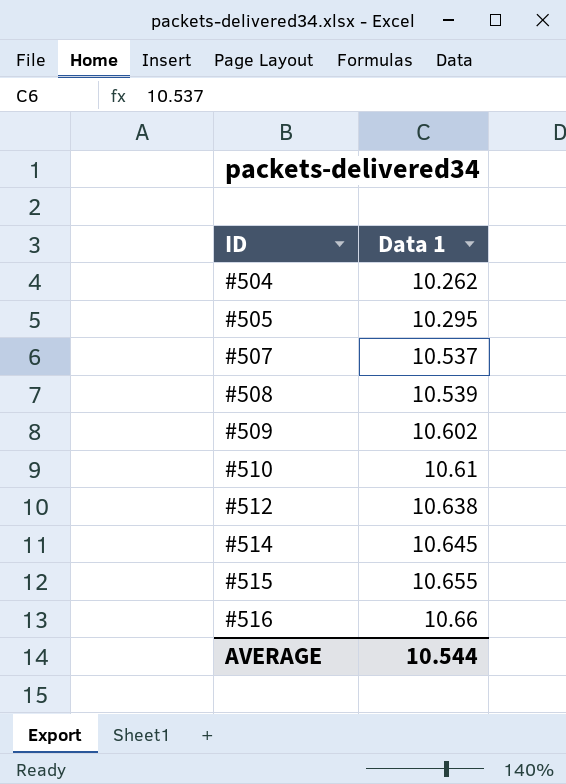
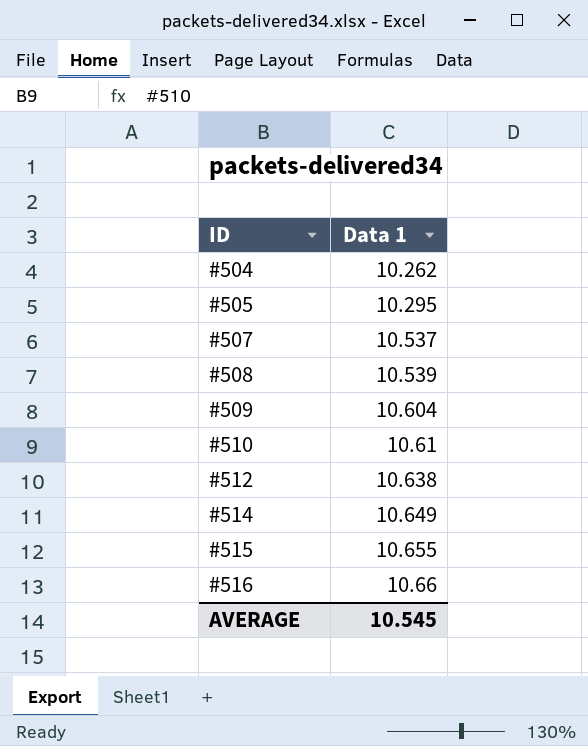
#509 | Data 1: 10.602 -> 10.604
#514 | Data 1: 10.645 -> 10.649
AVERAGE | Data 1: 10.544 -> 10.545

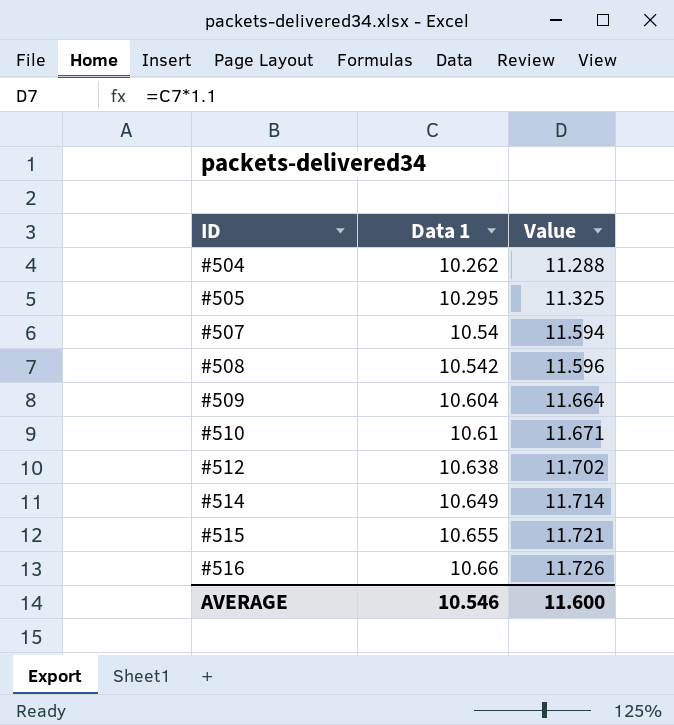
column Value | formula: none -> [Data 1] * 1.1
#507 | Data 1: 10.537 -> 10.54
#508 | Data 1: 10.539 -> 10.542
AVERAGE | Data 1: 10.545 -> 10.546

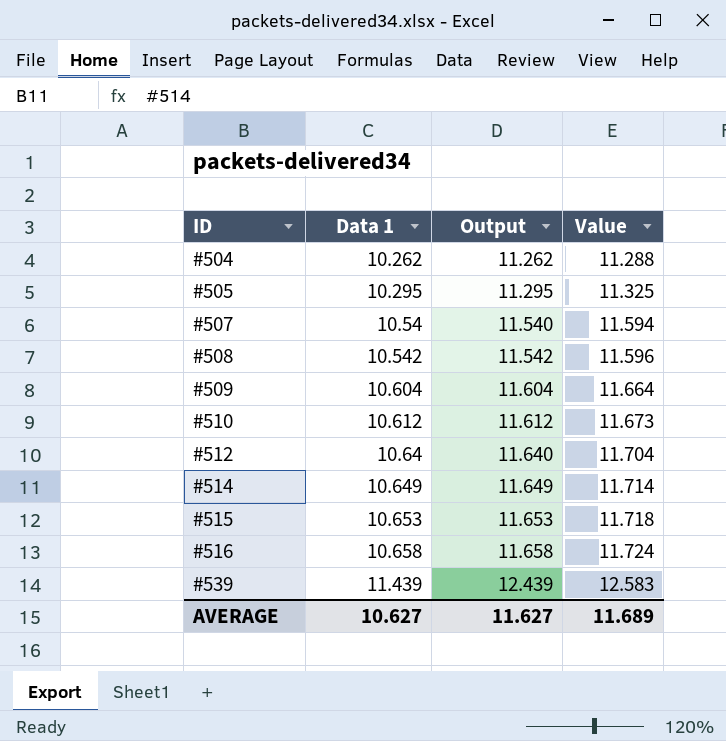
column Output | formula: none -> [Data 1] + 1
#510 | Data 1: 10.61 -> 10.612
#510 | Value: 11.671 -> 11.673
#512 | Data 1: 10.638 -> 10.64
#512 | Value: 11.702 -> 11.704
#515 | Data 1: 10.655 -> 10.653
#515 | Value: 11.721 -> 11.718
#516 | Data 1: 10.66 -> 10.658
#516 | Value: 11.726 -> 11.724
row #539: none -> 11.439 | 12.439 | 12.583
AVERAGE | Data 1: 10.546 -> 10.627
AVERAGE | Value: 11.600 -> 11.689

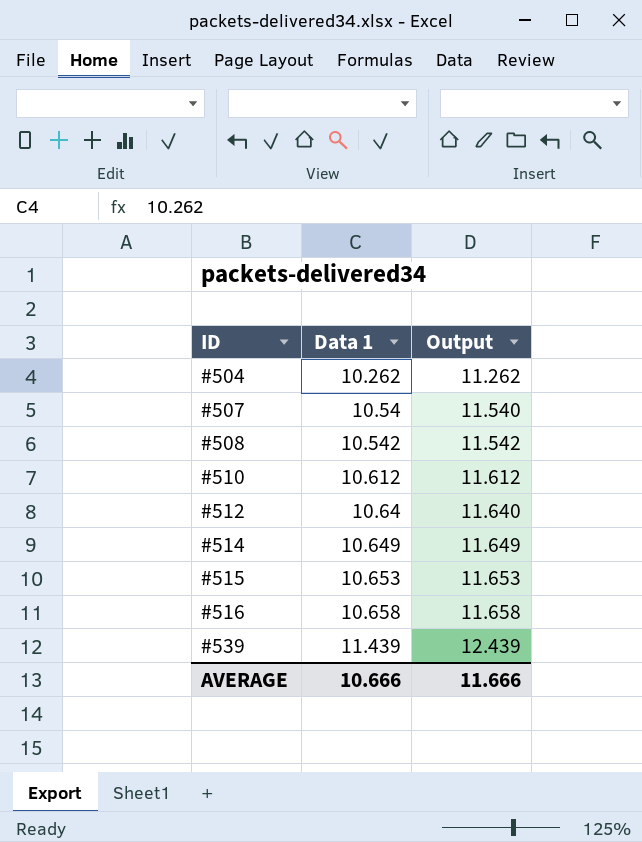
column Value | formula: [Data 1] * 1.1 -> none
row #505: 10.295 | 11.295 | 11.325 -> none
row #509: 10.604 | 11.604 | 11.664 -> none
AVERAGE | Data 1: 10.627 -> 10.666
AVERAGE | Output: 11.627 -> 11.666

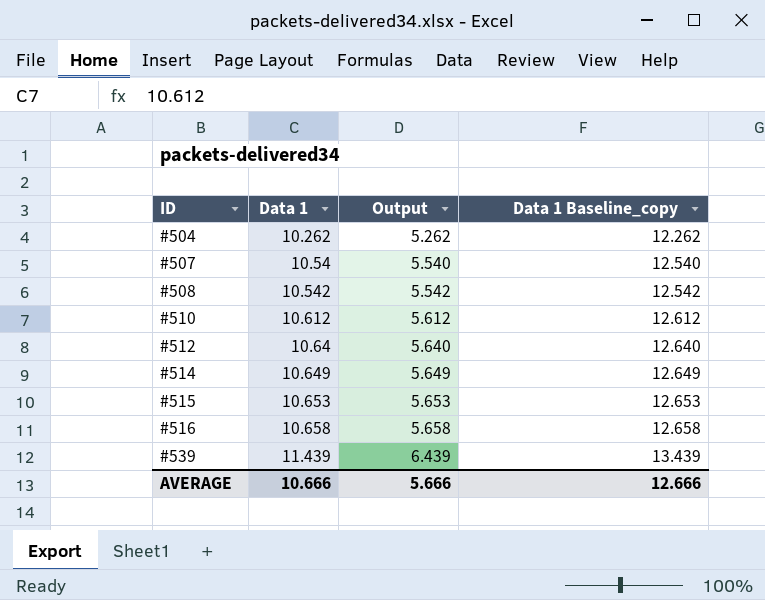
column Output | formula: [Data 1] + 1 -> [Data 1] - 5
column Data 1 Baseline_copy | formula: none -> [Data 1] + 2
AVERAGE | Output: 11.666 -> 5.666

